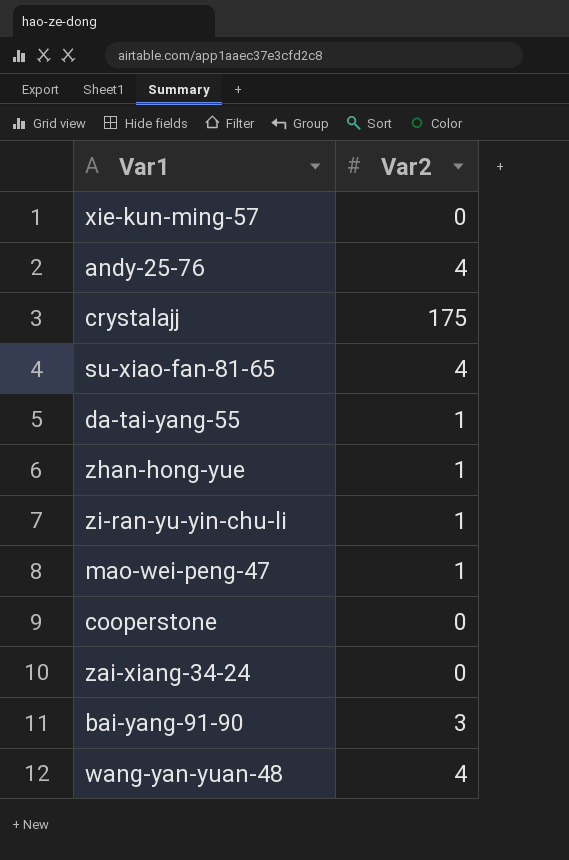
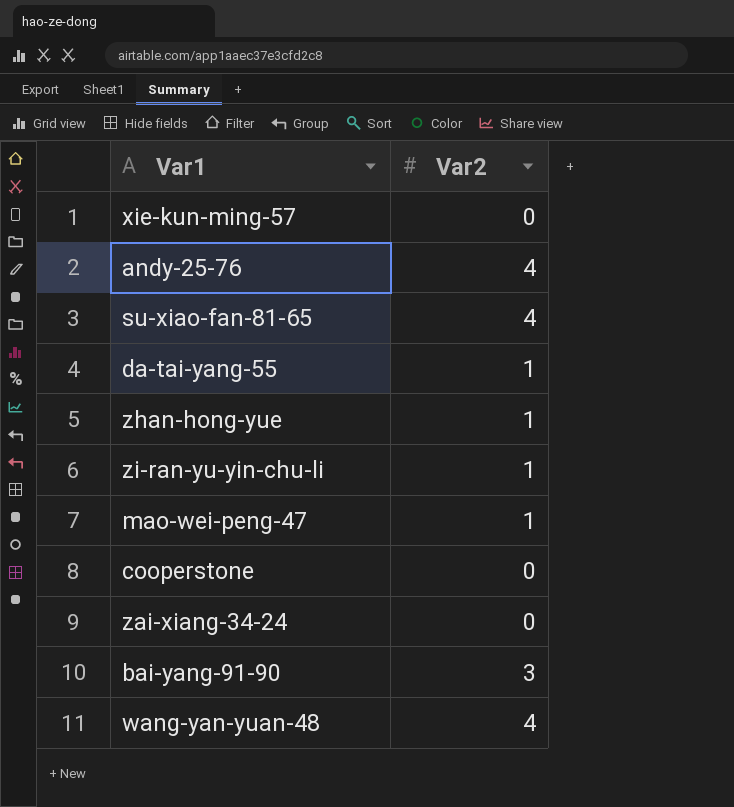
row crystalajj: 175 -> none

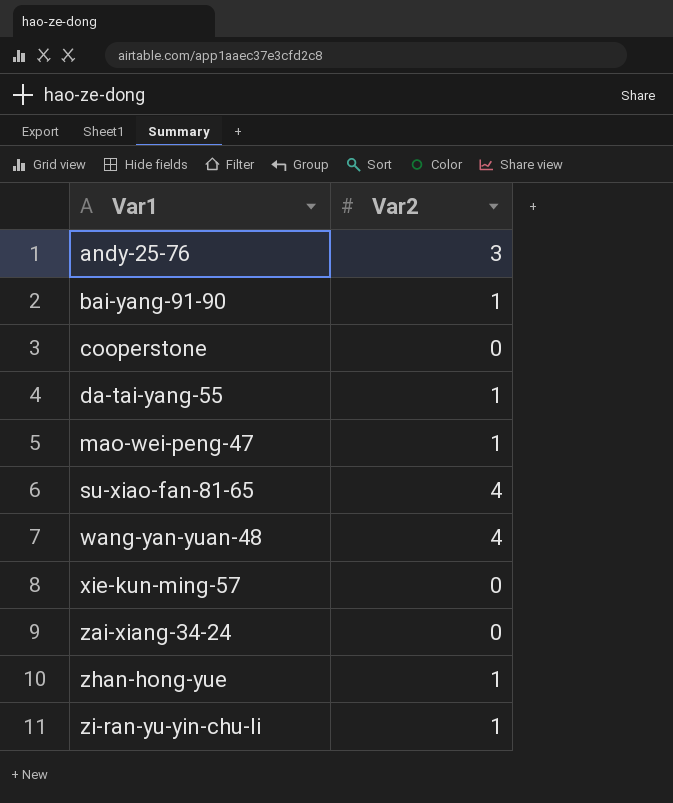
row order: none -> Var1 ascending
andy-25-76 | Var2: 4 -> 3
bai-yang-91-90 | Var2: 3 -> 1

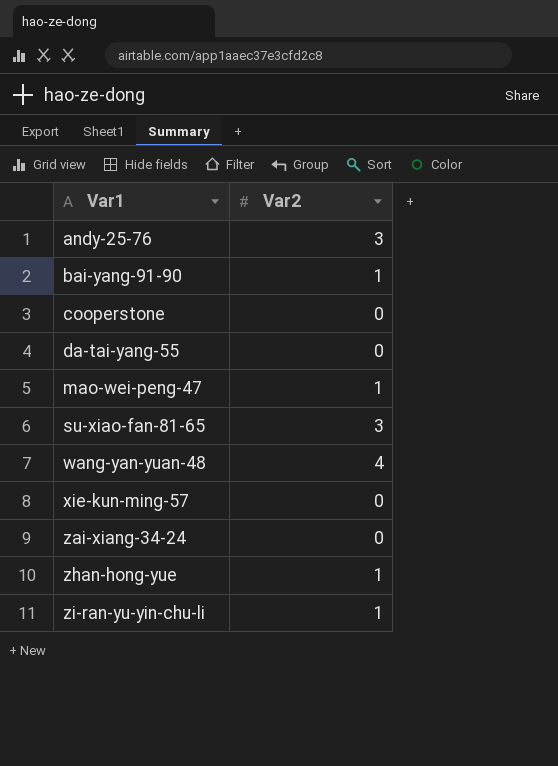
da-tai-yang-55 | Var2: 1 -> 0
su-xiao-fan-81-65 | Var2: 4 -> 3

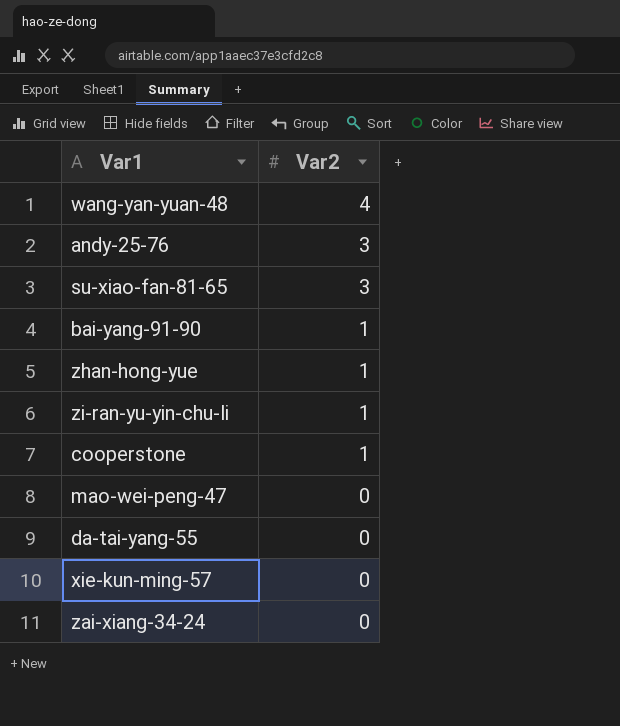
row order: Var1 ascending -> Var2 descending
cooperstone | Var2: 0 -> 1
mao-wei-peng-47 | Var2: 1 -> 0

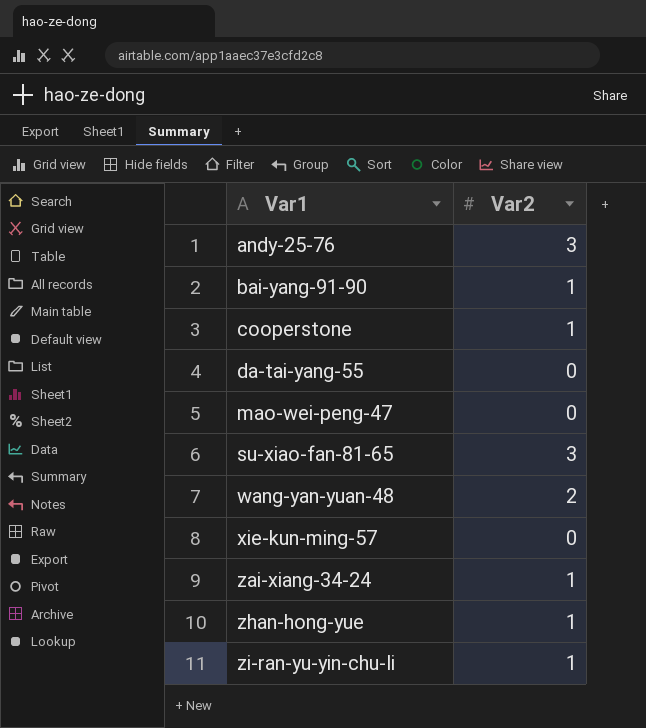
row order: Var2 descending -> Var1 ascending
wang-yan-yuan-48 | Var2: 4 -> 2
zai-xiang-34-24 | Var2: 0 -> 1

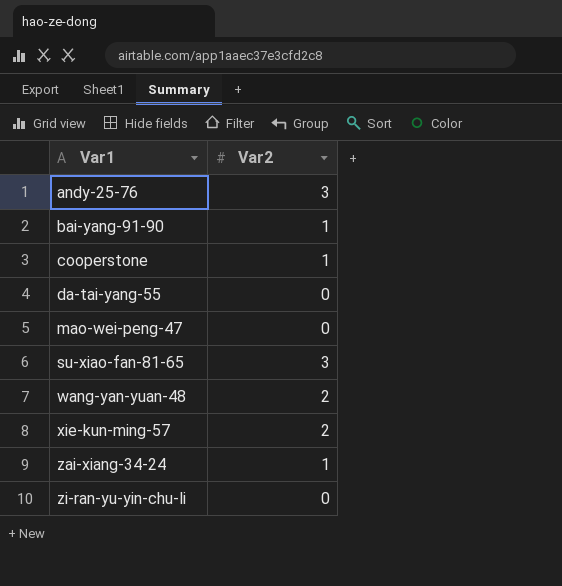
row zhan-hong-yue: 1 -> none
xie-kun-ming-57 | Var2: 0 -> 2
zi-ran-yu-yin-chu-li | Var2: 1 -> 0

